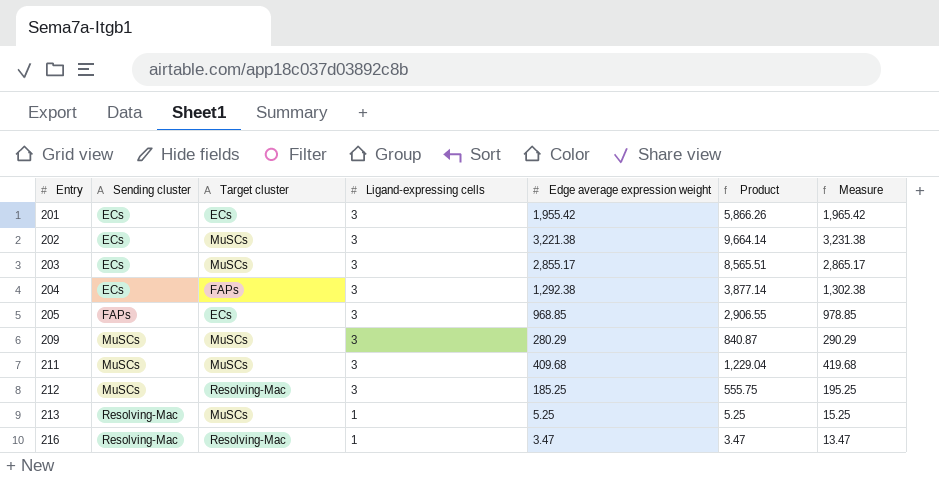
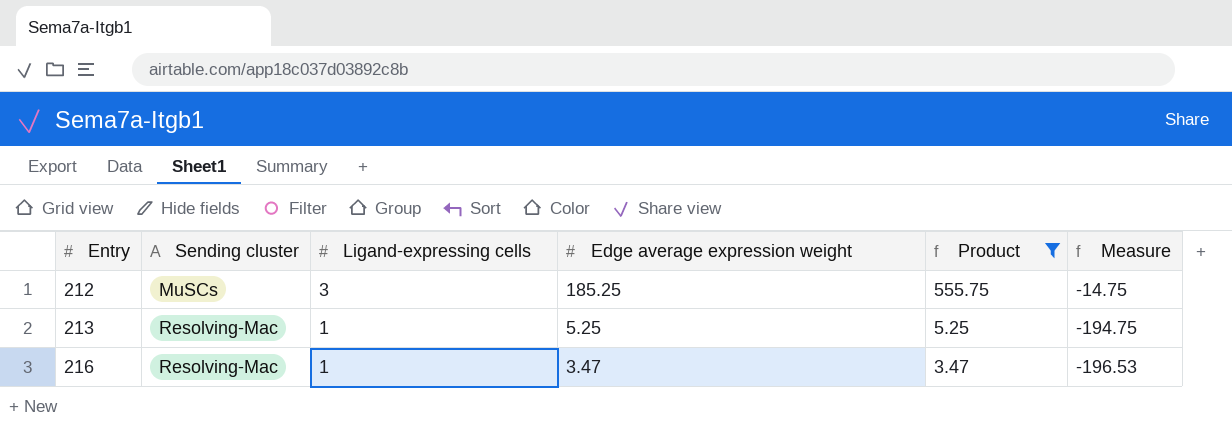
filter: none -> Product <= 555.75
column Target cluster | position: 3 -> none
column Measure | formula: [Edge average expression weight] + 10 -> [Edge average expression weight] - 200

